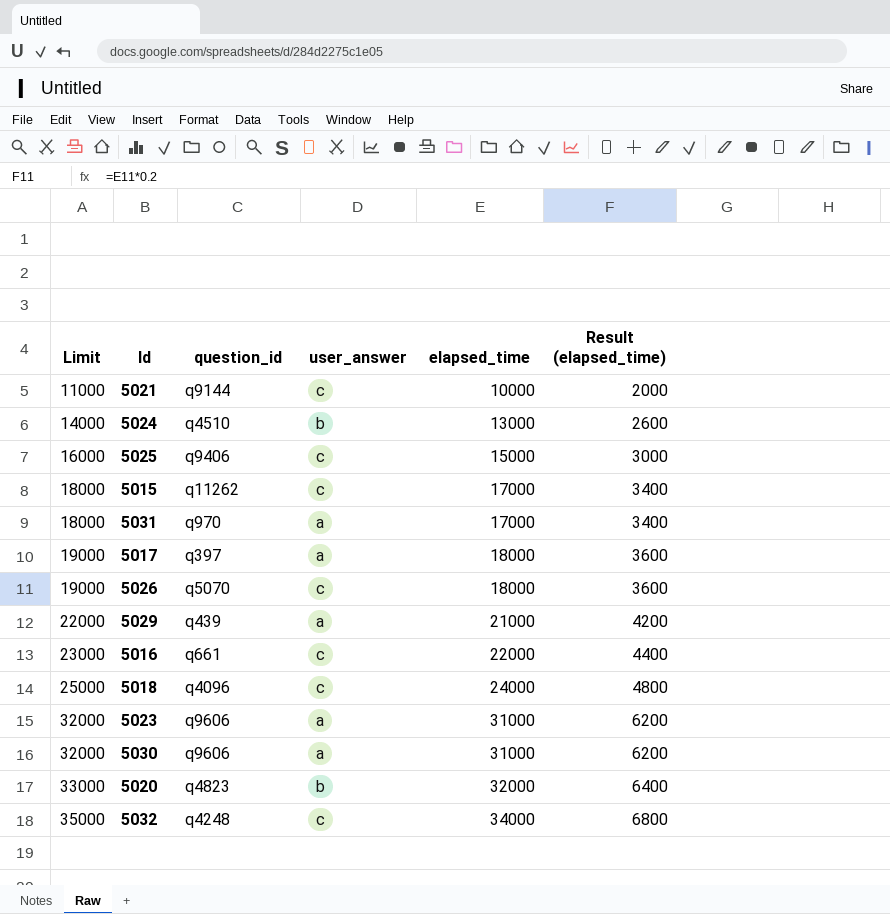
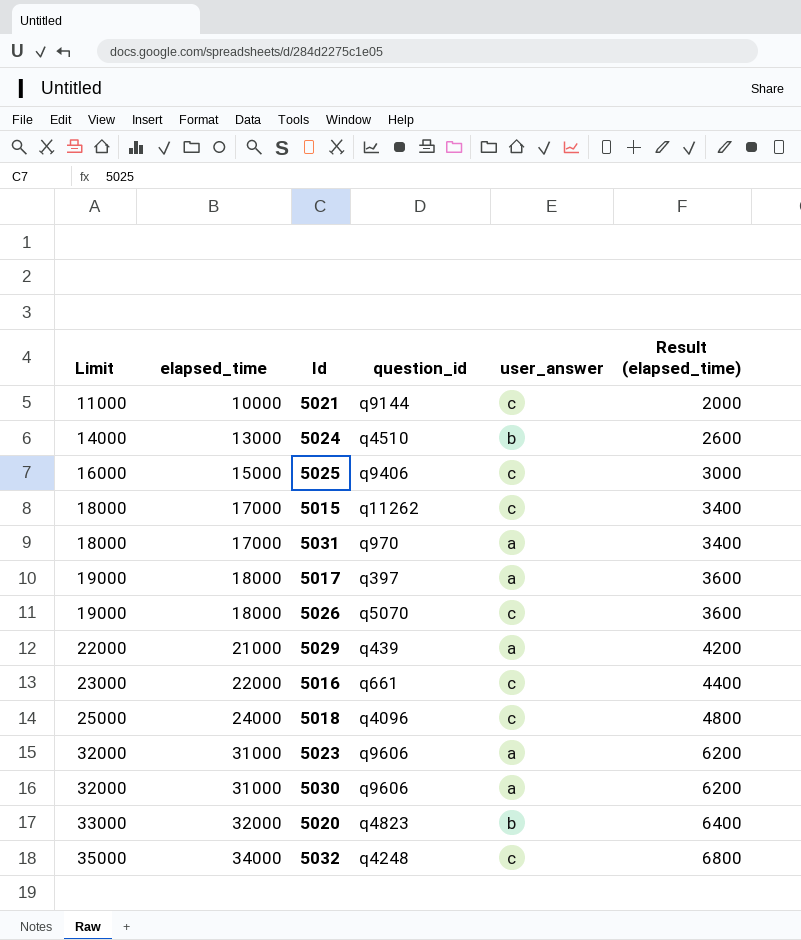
column elapsed_time | position: 5 -> 2

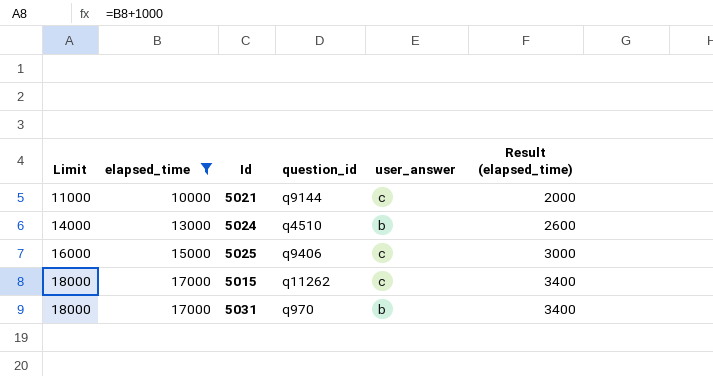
filter: none -> elapsed_time <= 17000
5031 | user_answer: a -> b

